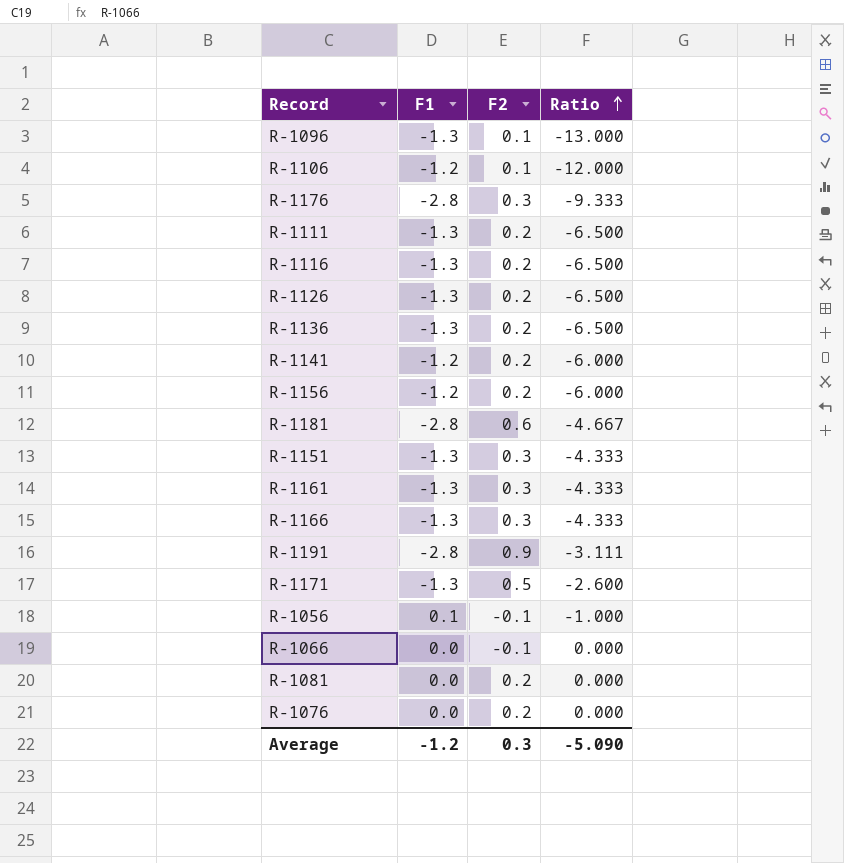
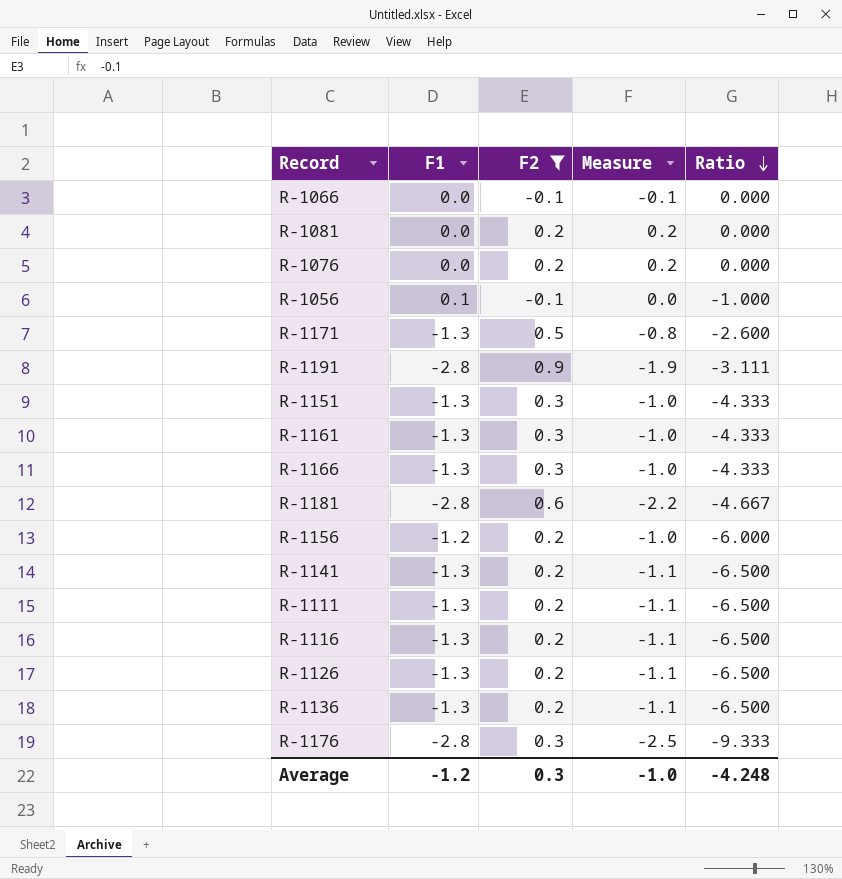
filter: none -> F2 != 0.1
row order: Ratio ascending -> Ratio descending
column Measure | formula: none -> [F1] + [F2]
R-1141 | F1: -1.2 -> -1.3
R-1141 | Ratio: -6.000 -> -6.500
Average | Ratio: -5.090 -> -4.248

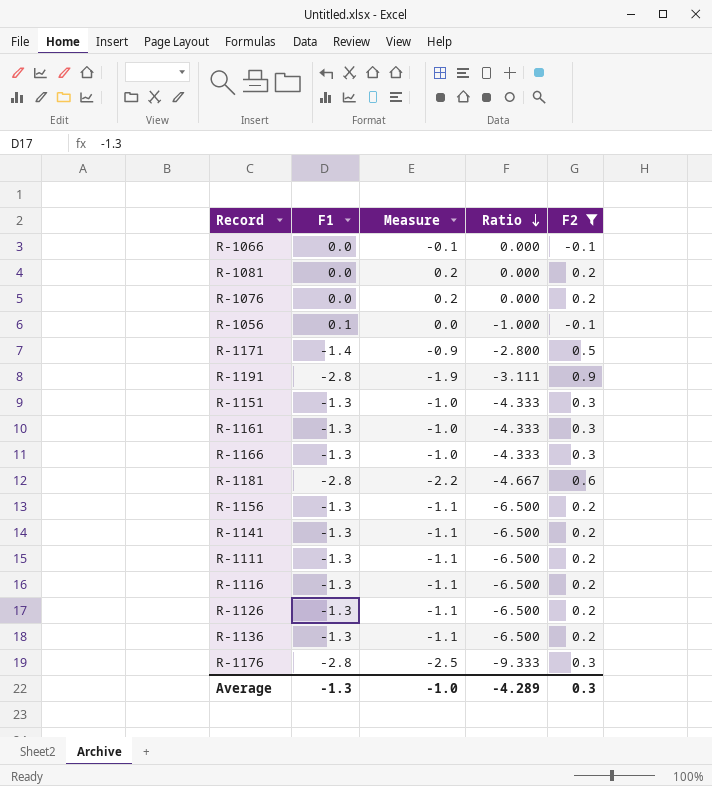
column F2 | position: 3 -> 5
R-1171 | F1: -1.3 -> -1.4
R-1171 | Measure: -0.8 -> -0.9
R-1171 | Ratio: -2.600 -> -2.800
R-1156 | F1: -1.2 -> -1.3
R-1156 | Measure: -1.0 -> -1.1
R-1156 | Ratio: -6.000 -> -6.500
Average | F1: -1.2 -> -1.3
Average | Ratio: -4.248 -> -4.289

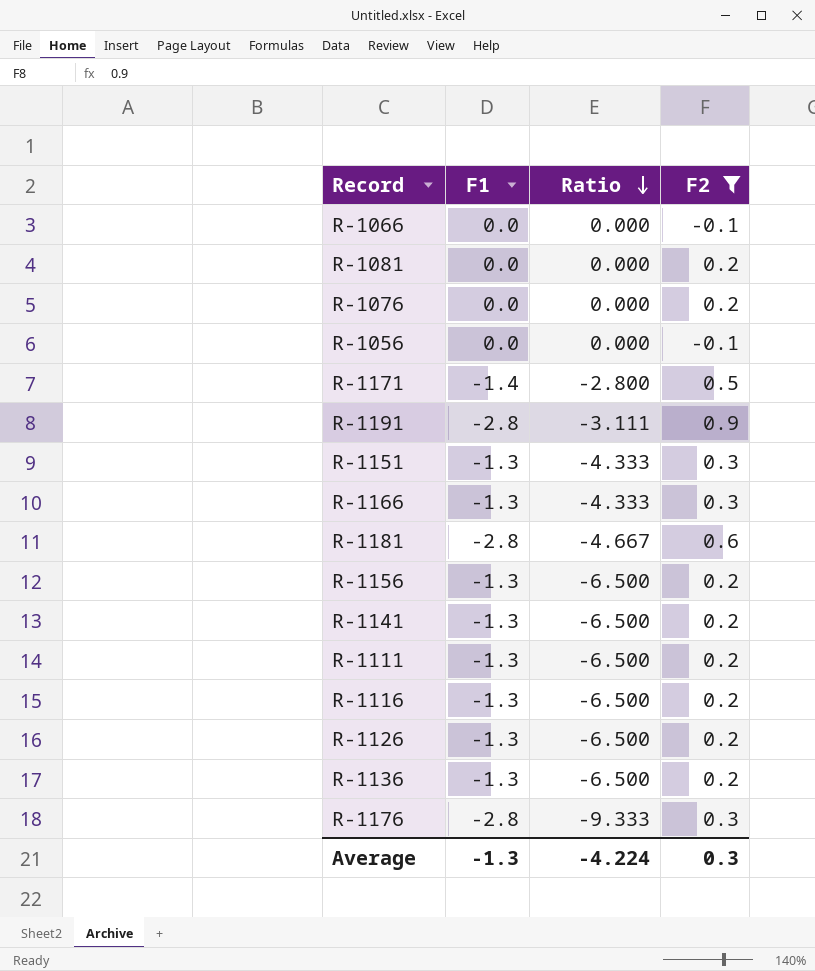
column Measure | formula: [F1] + [F2] -> none
row R-1161: -1.3 | -1.0 | -4.333 | 0.3 -> none
R-1056 | F1: 0.1 -> 0.0
R-1056 | Ratio: -1.000 -> 0.000
Average | Ratio: -4.289 -> -4.224

